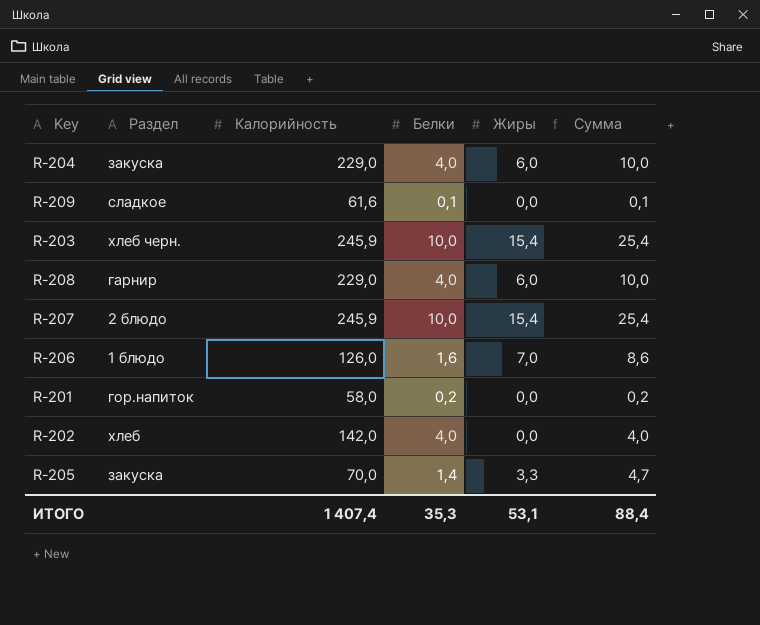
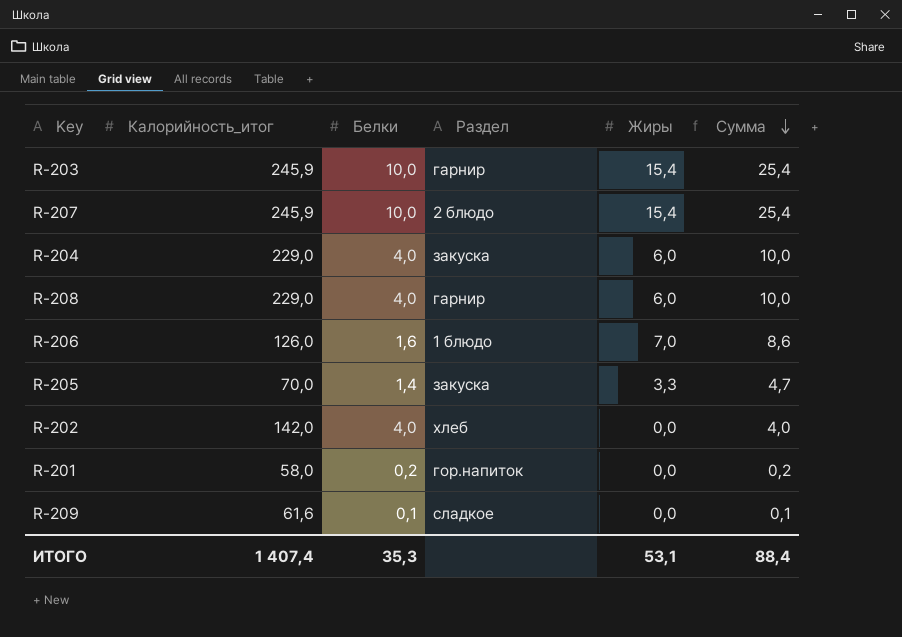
row order: none -> Сумма descending
column name: Калорийность -> Калорийность_итог
column Раздел | position: 2 -> 4
R-203 | Раздел: хлеб черн. -> гарнир

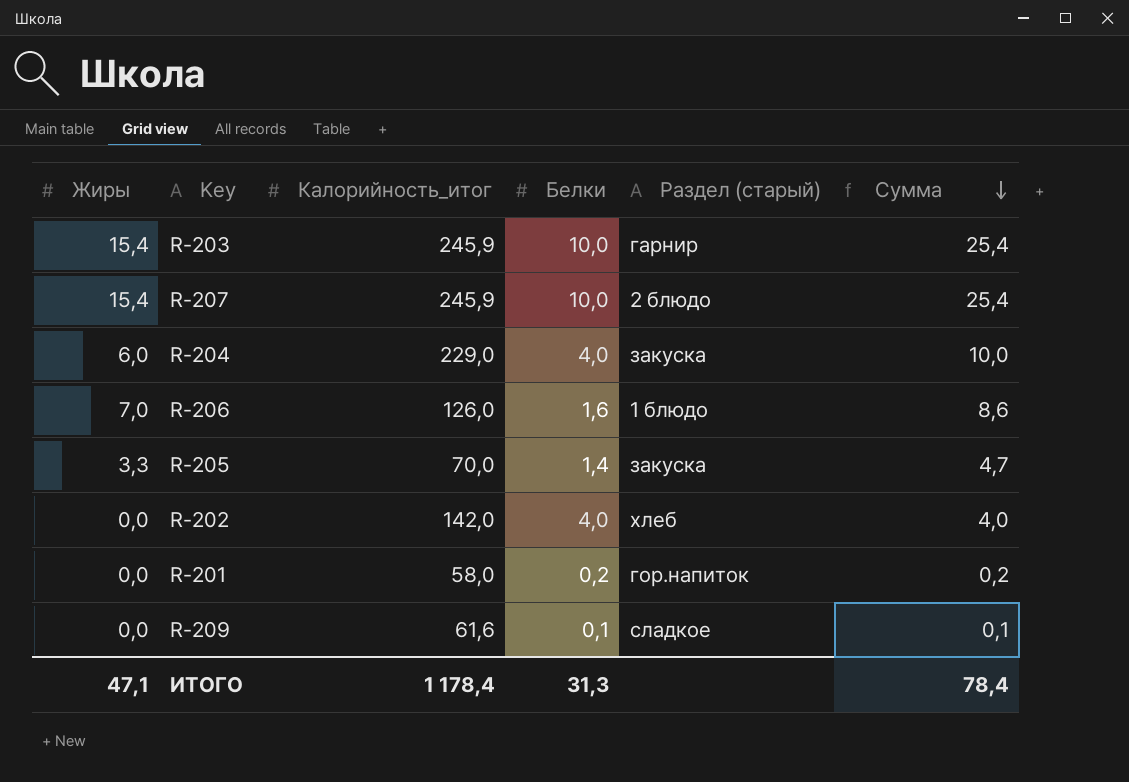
column Жиры | position: 5 -> 1
column name: Раздел -> Раздел (старый)
row R-208: 229,0 | 4,0 | гарнир | 6,0 | 10,0 -> none
ИТОГО | Жиры: 53,1 -> 47,1
ИТОГО | Калорийность_итог: 1 407,4 -> 1 178,4
ИТОГО | Белки: 35,3 -> 31,3
ИТОГО | Сумма: 88,4 -> 78,4

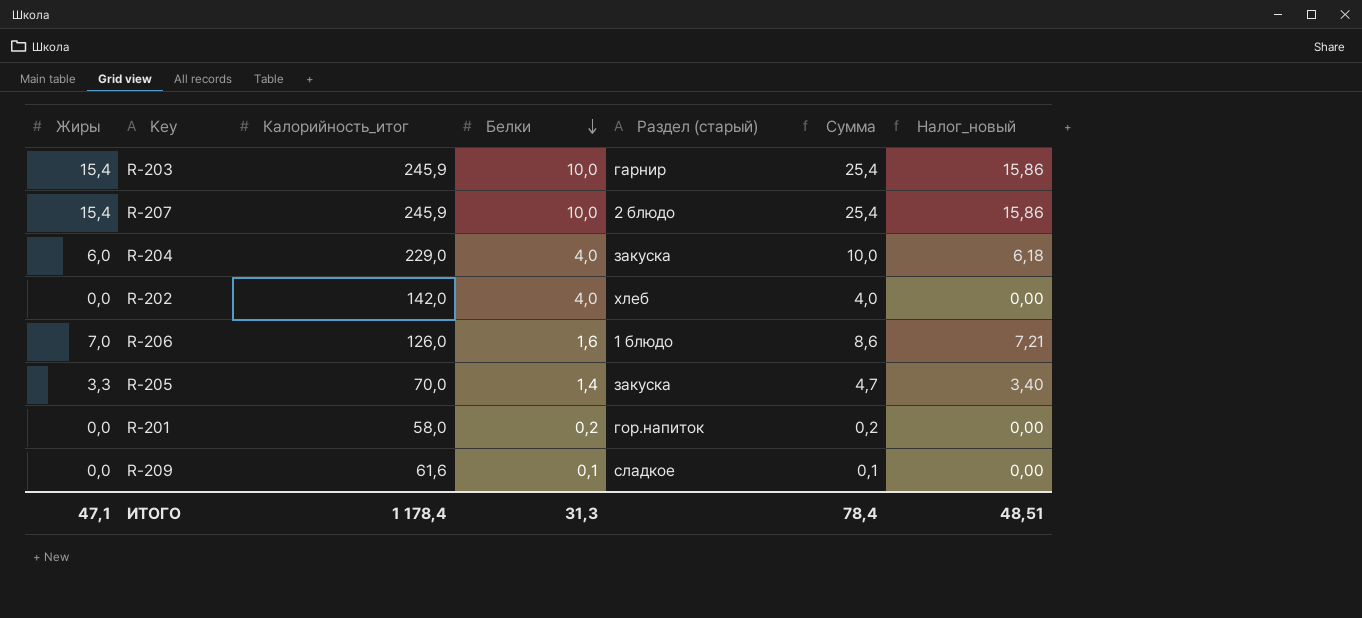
row order: Сумма descending -> Белки descending
column Налог_новый | formula: none -> [Жиры] * 1,03

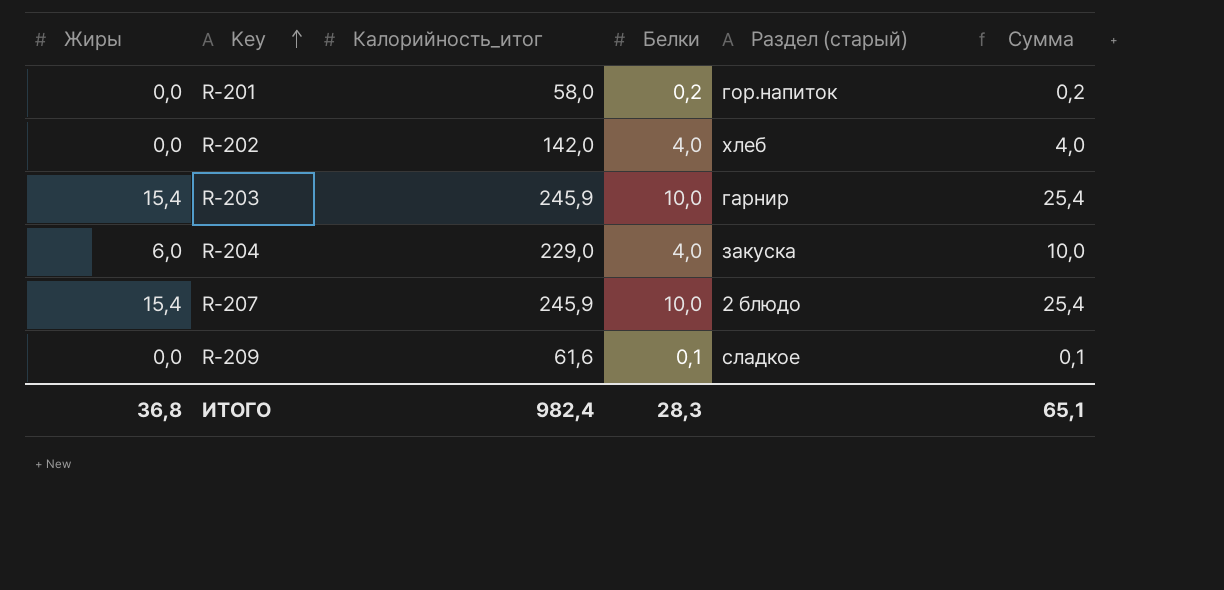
row order: Белки descending -> Key ascending
column Налог_новый | formula: [Жиры] * 1,03 -> none
row R-206: 7,0 | 126,0 | 1,6 | 1 блюдо | 8,6 | 7,21 -> none
row R-205: 3,3 | 70,0 | 1,4 | закуска | 4,7 | 3,40 -> none
ИТОГО | Жиры: 47,1 -> 36,8
ИТОГО | Калорийность_итог: 1 178,4 -> 982,4
ИТОГО | Белки: 31,3 -> 28,3
ИТОГО | Сумма: 78,4 -> 65,1

